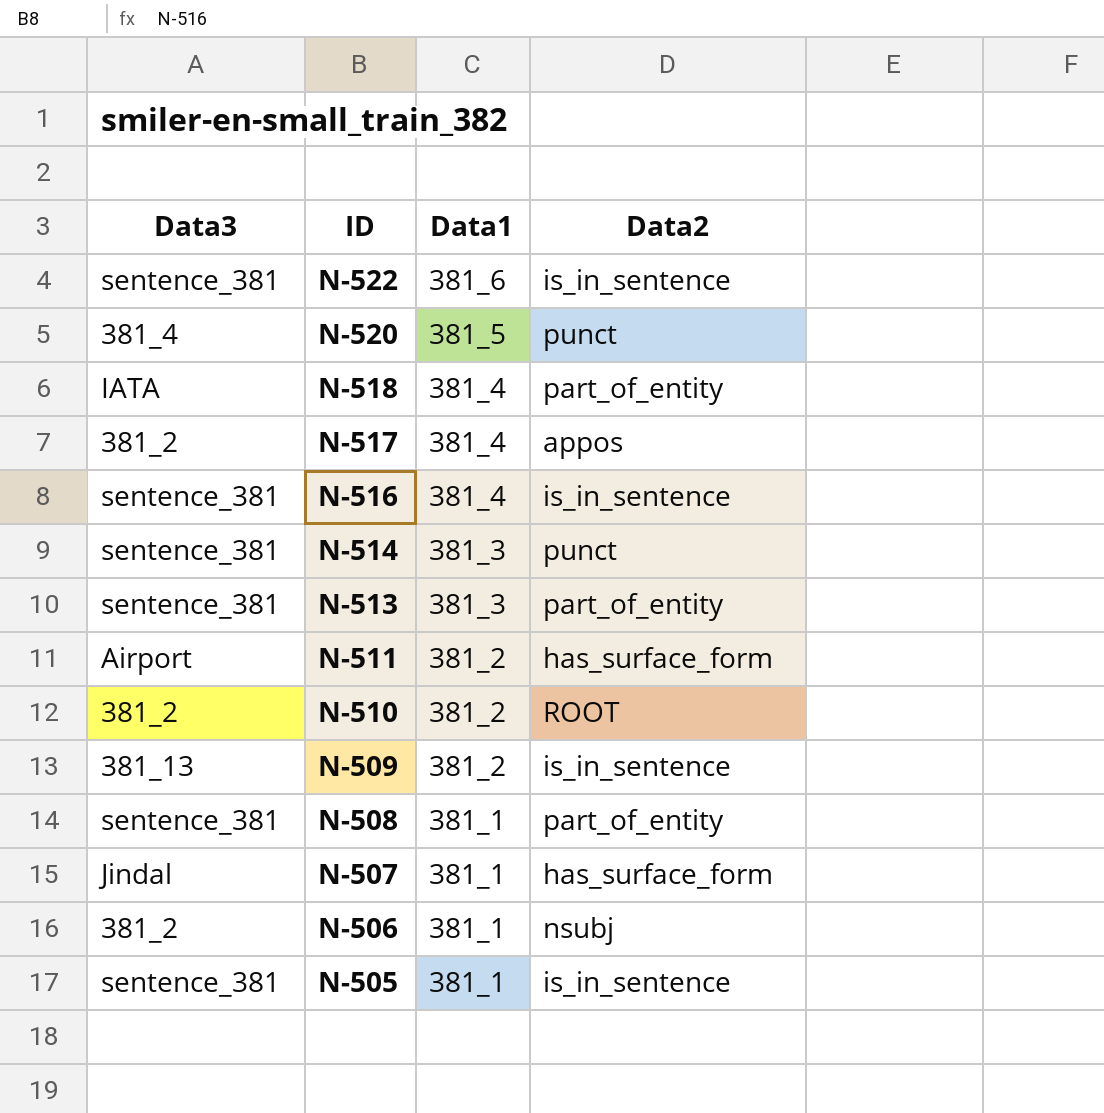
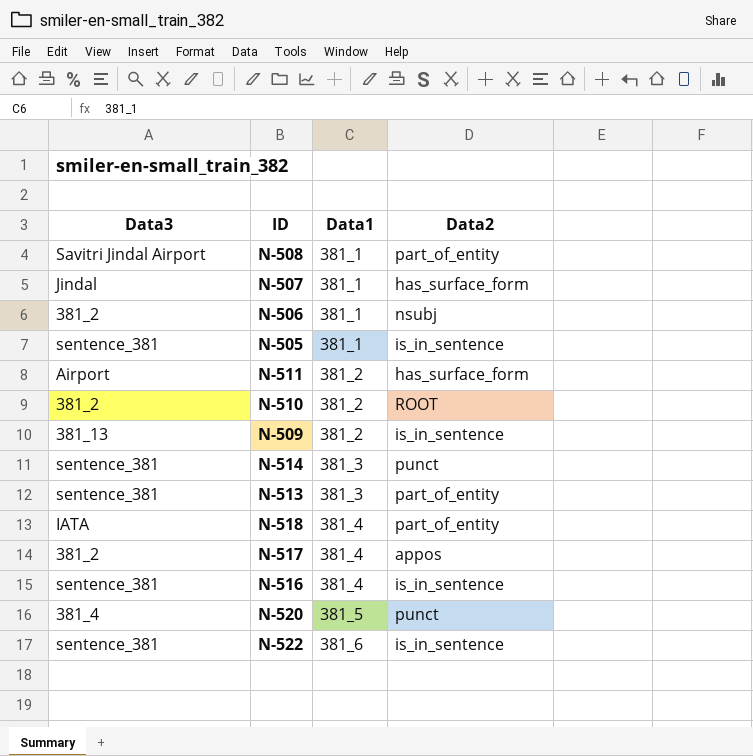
row order: ID descending -> Data1 ascending
N-508 | Data3: sentence_381 -> Savitri Jindal Airport

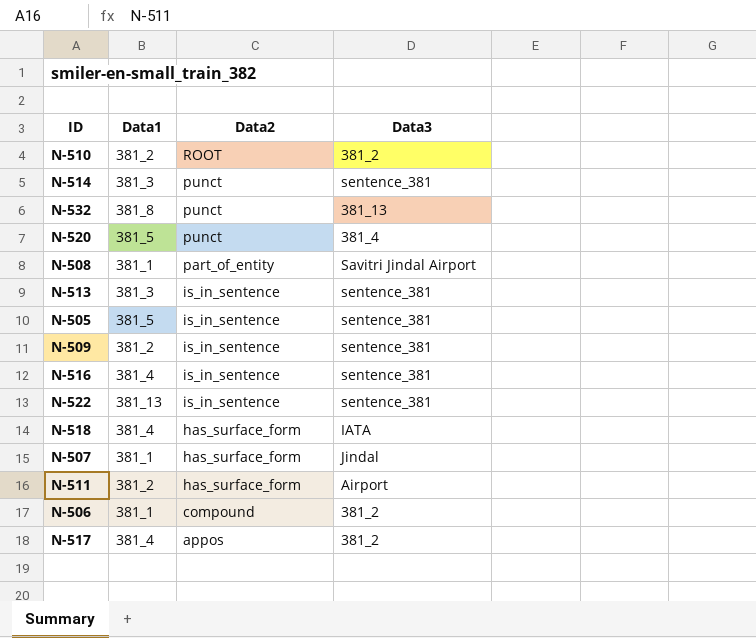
row order: Data1 ascending -> Data2 descending
column Data3 | position: 1 -> 4
row N-532: none -> 381_8 | punct | 381_13
N-513 | Data2: part_of_entity -> is_in_sentence
N-505 | Data1: 381_1 -> 381_5
N-509 | Data3: 381_13 -> sentence_381
N-522 | Data1: 381_6 -> 381_13
N-518 | Data2: part_of_entity -> has_surface_form
N-506 | Data2: nsubj -> compound

